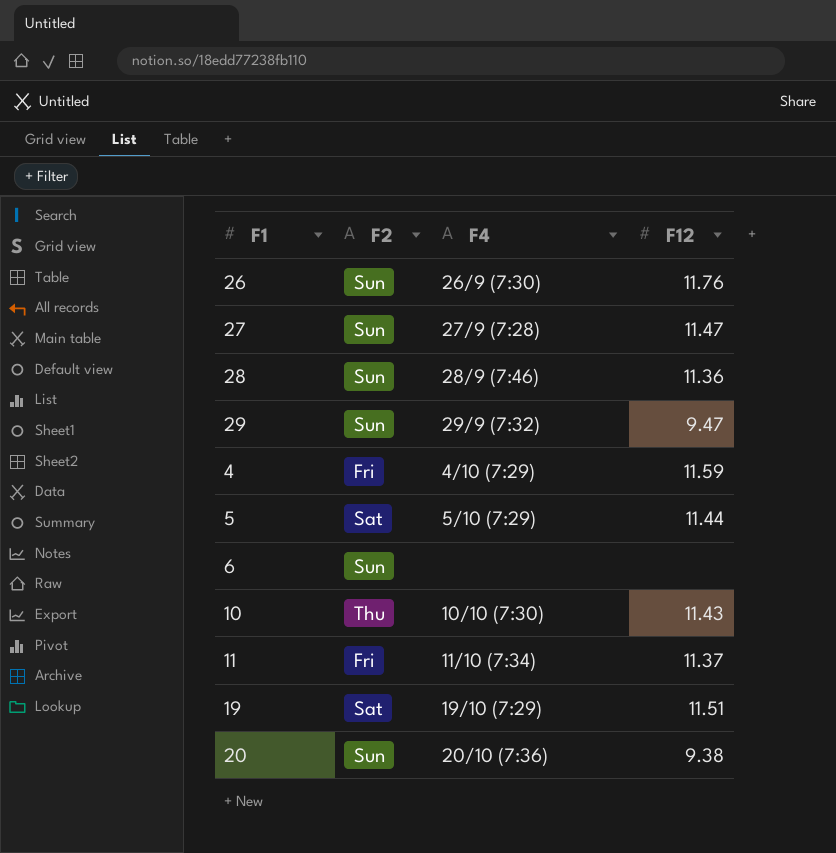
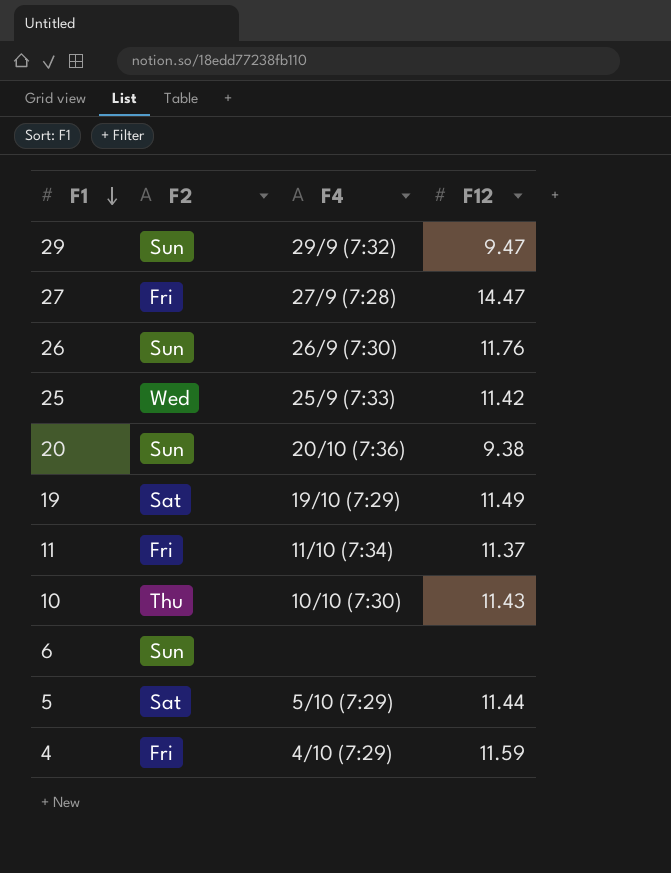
row order: none -> F1 descending
row 28: Sun | 28/9 (7:46) | 11.36 -> none
27 | F2: Sun -> Fri
27 | F12: 11.47 -> 14.47
row 25: none -> Wed | 25/9 (7:33) | 11.42
19 | F12: 11.51 -> 11.49

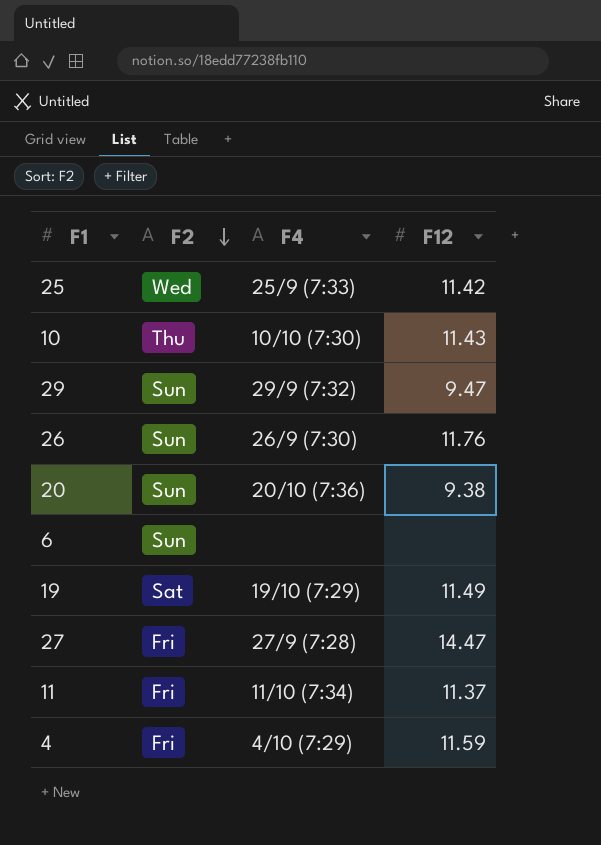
row order: F1 descending -> F2 descending
row 5: Sat | 5/10 (7:29) | 11.44 -> none

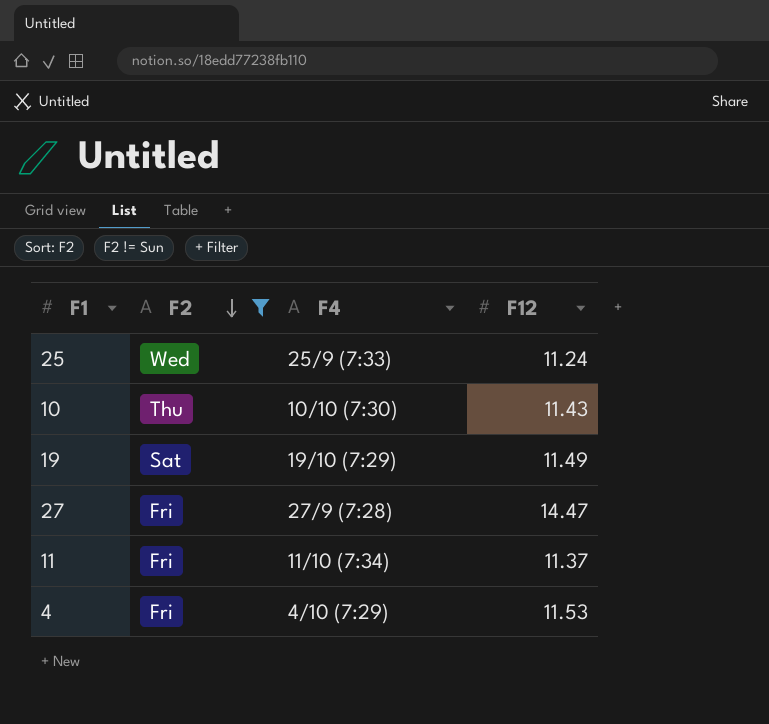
filter: none -> F2 != Sun
25 | F12: 11.42 -> 11.24
4 | F12: 11.59 -> 11.53

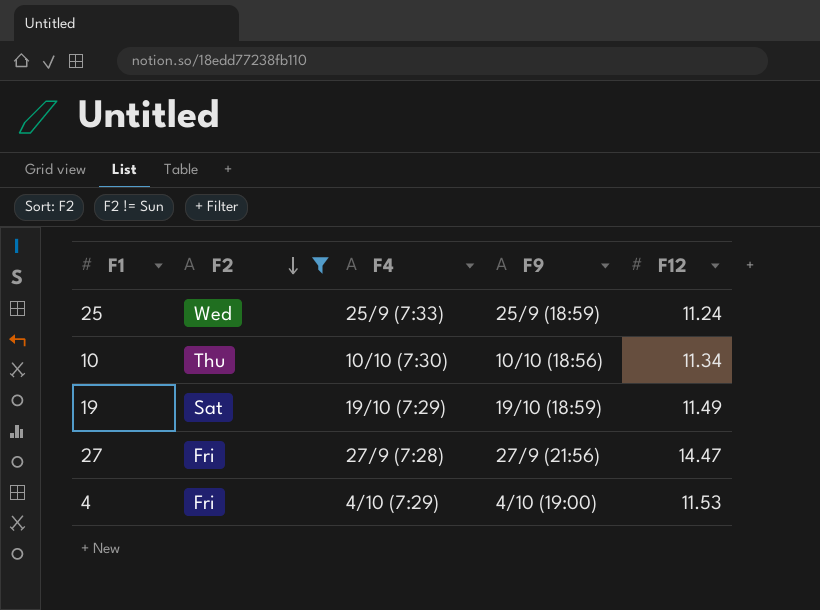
column F9 | position: none -> 4
row 11: Fri | 11/10 (7:34) | 11.37 -> none
10 | F12: 11.43 -> 11.34

